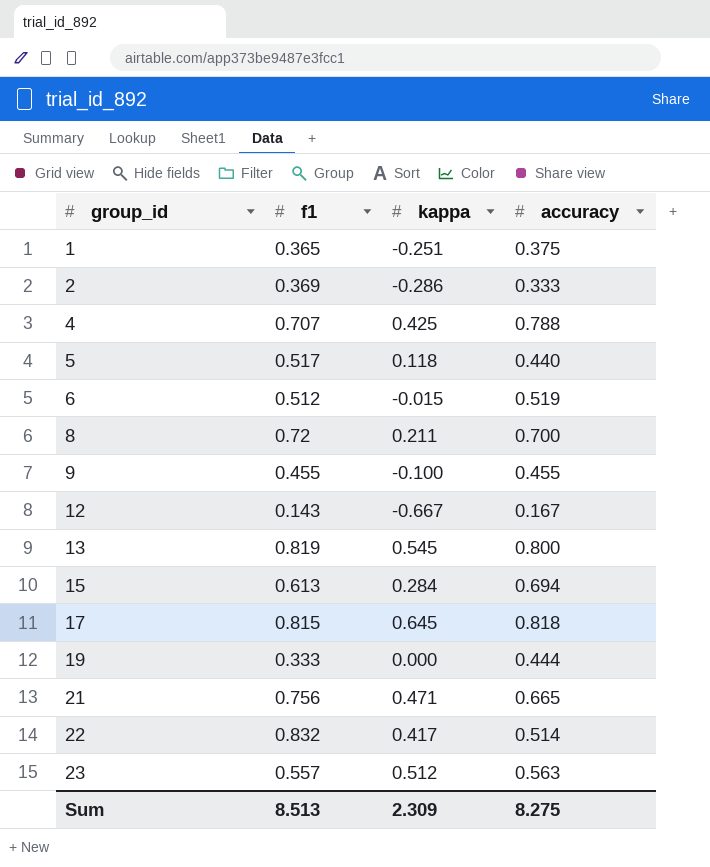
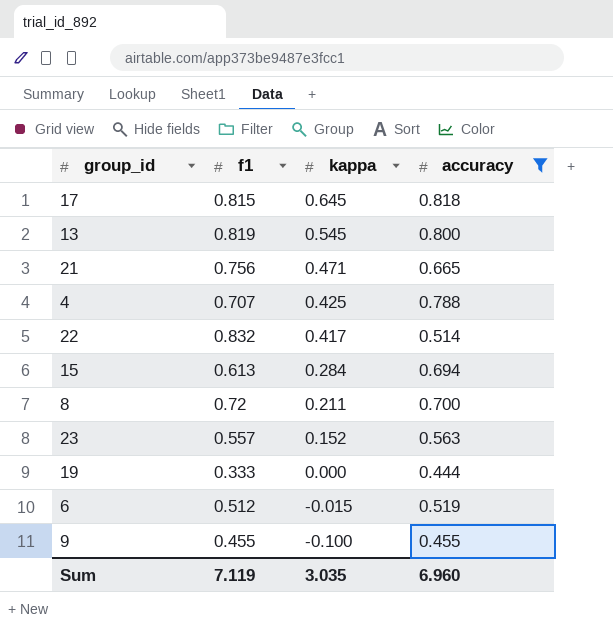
filter: none -> accuracy >= 0.444
row order: group_id ascending -> kappa descending
23 | kappa: 0.512 -> 0.152
Sum | f1: 8.513 -> 7.119
Sum | kappa: 2.309 -> 3.035
Sum | accuracy: 8.275 -> 6.960

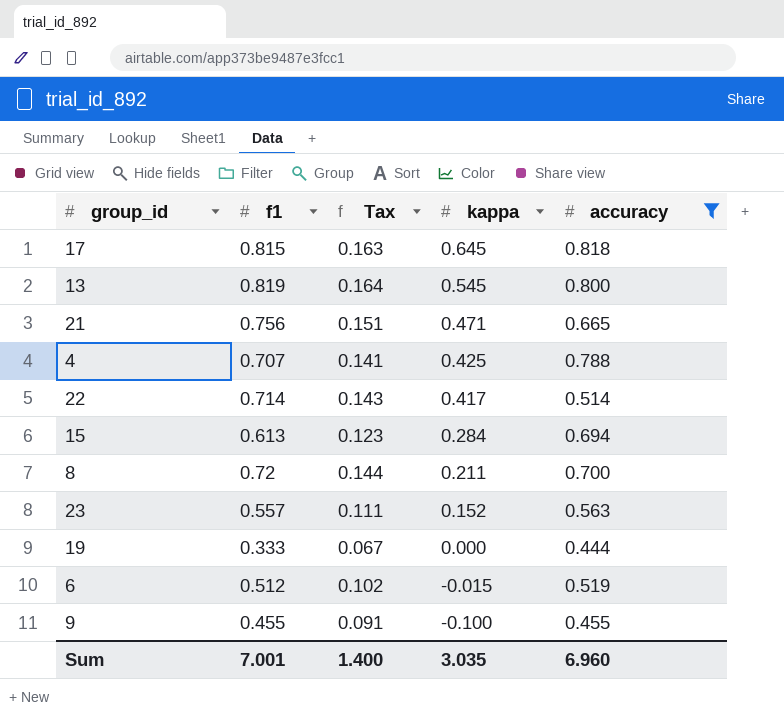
column Tax | formula: none -> [f1] * 0.2
22 | f1: 0.832 -> 0.714
Sum | f1: 7.119 -> 7.001

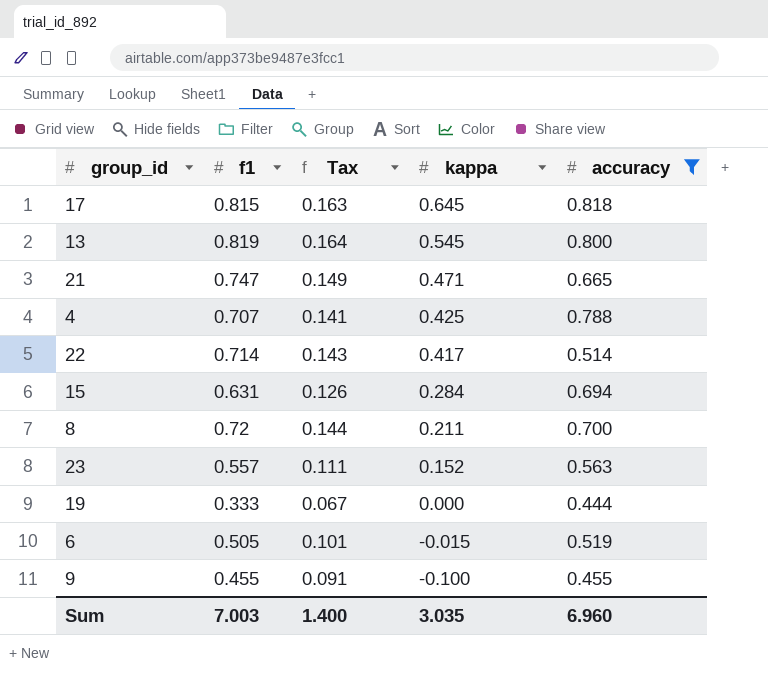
21 | f1: 0.756 -> 0.747
21 | Tax: 0.151 -> 0.149
15 | f1: 0.613 -> 0.631
15 | Tax: 0.123 -> 0.126
6 | f1: 0.512 -> 0.505
6 | Tax: 0.102 -> 0.101
Sum | f1: 7.001 -> 7.003

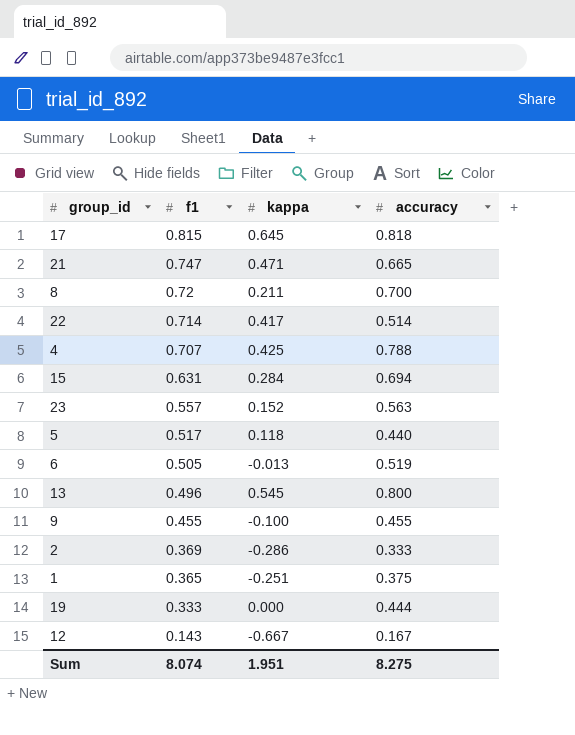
filter: accuracy >= 0.444 -> none
row order: kappa descending -> f1 descending
column Tax | formula: [f1] * 0.2 -> none
6 | kappa: -0.015 -> -0.013
13 | f1: 0.819 -> 0.496
Sum | f1: 7.003 -> 8.074
Sum | kappa: 3.035 -> 1.951
Sum | accuracy: 6.960 -> 8.275

